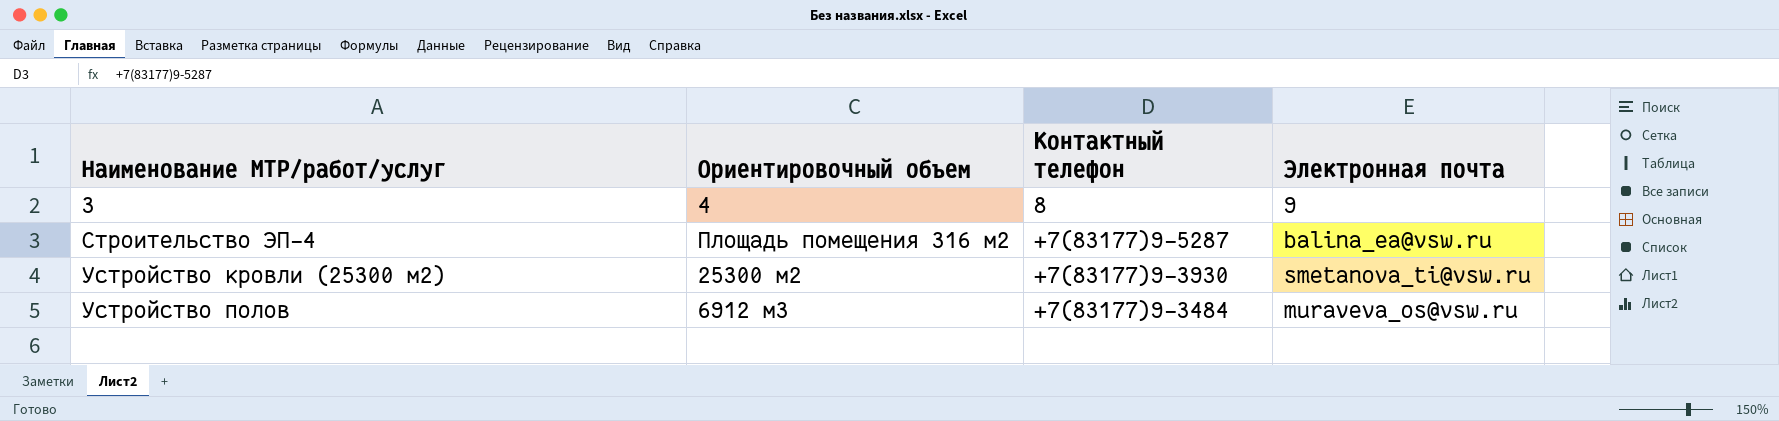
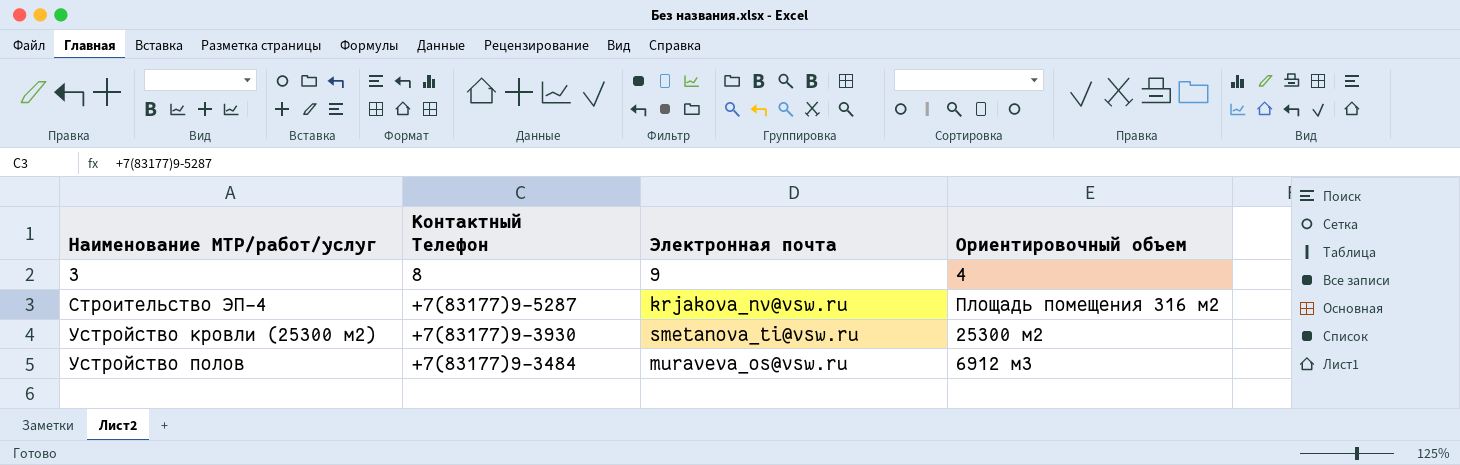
column name: Контактный телефон -> Контактный Телефон
column Ориентировочный объем | position: 2 -> 4
Строительство ЭП-4 | Электронная почта: balina_ea@vsw.ru -> krjakova_nv@vsw.ru

